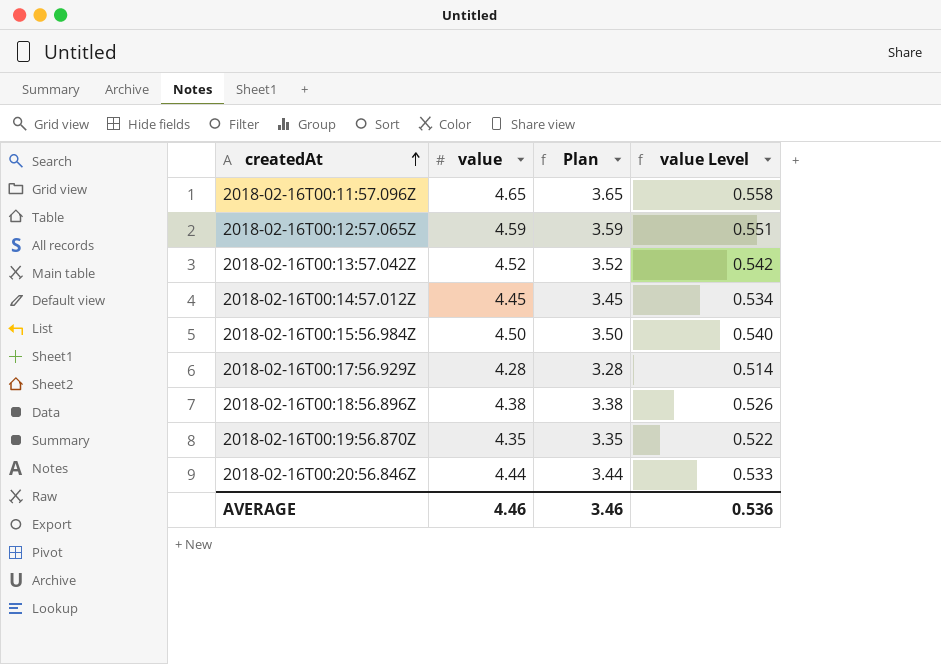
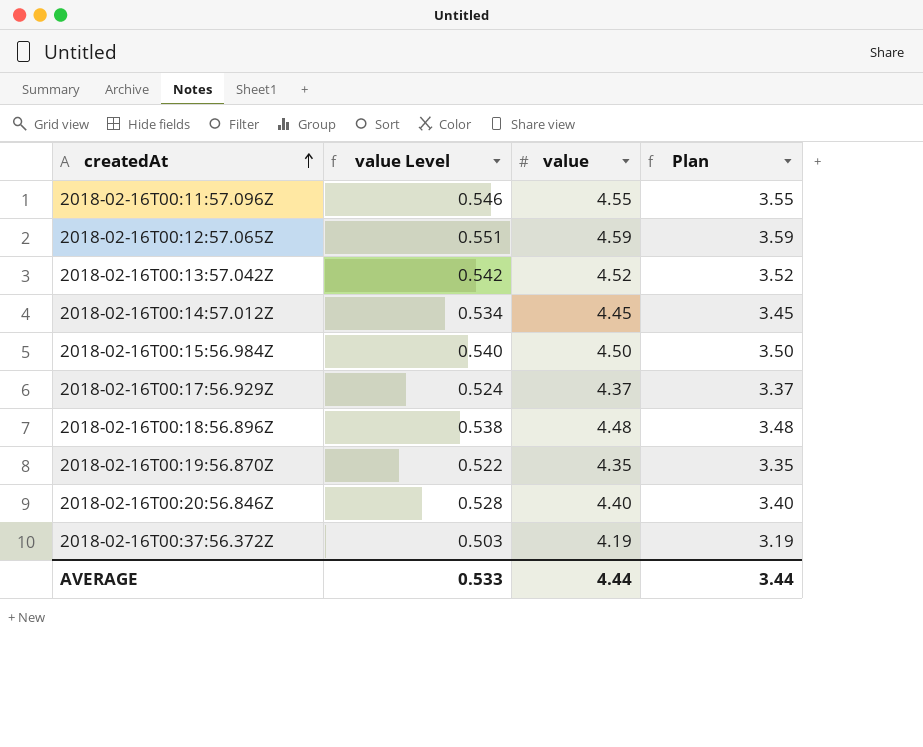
column value Level | position: 4 -> 2
2018-02-16T00:11:57.096Z | value Level: 0.558 -> 0.546
2018-02-16T00:11:57.096Z | value: 4.65 -> 4.55
2018-02-16T00:11:57.096Z | Plan: 3.65 -> 3.55
2018-02-16T00:17:56.929Z | value Level: 0.514 -> 0.524
2018-02-16T00:17:56.929Z | value: 4.28 -> 4.37
2018-02-16T00:17:56.929Z | Plan: 3.28 -> 3.37
2018-02-16T00:18:56.896Z | value Level: 0.526 -> 0.538
2018-02-16T00:18:56.896Z | value: 4.38 -> 4.48
2018-02-16T00:18:56.896Z | Plan: 3.38 -> 3.48
2018-02-16T00:20:56.846Z | value Level: 0.533 -> 0.528
2018-02-16T00:20:56.846Z | value: 4.44 -> 4.40
2018-02-16T00:20:56.846Z | Plan: 3.44 -> 3.40
row 2018-02-16T00:37:56.372Z: none -> 0.503 | 4.19 | 3.19
AVERAGE | value Level: 0.536 -> 0.533
AVERAGE | value: 4.46 -> 4.44
AVERAGE | Plan: 3.46 -> 3.44

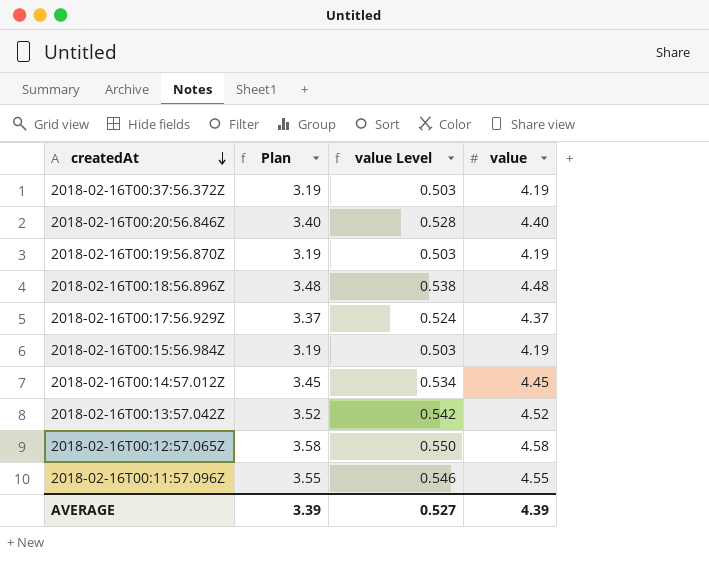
row order: createdAt ascending -> createdAt descending
column Plan | position: 4 -> 2
2018-02-16T00:19:56.870Z | Plan: 3.35 -> 3.19
2018-02-16T00:19:56.870Z | value Level: 0.522 -> 0.503
2018-02-16T00:19:56.870Z | value: 4.35 -> 4.19
2018-02-16T00:15:56.984Z | Plan: 3.50 -> 3.19
2018-02-16T00:15:56.984Z | value Level: 0.540 -> 0.503
2018-02-16T00:15:56.984Z | value: 4.50 -> 4.19
2018-02-16T00:12:57.065Z | Plan: 3.59 -> 3.58
2018-02-16T00:12:57.065Z | value Level: 0.551 -> 0.550
2018-02-16T00:12:57.065Z | value: 4.59 -> 4.58
AVERAGE | Plan: 3.44 -> 3.39
AVERAGE | value Level: 0.533 -> 0.527
AVERAGE | value: 4.44 -> 4.39

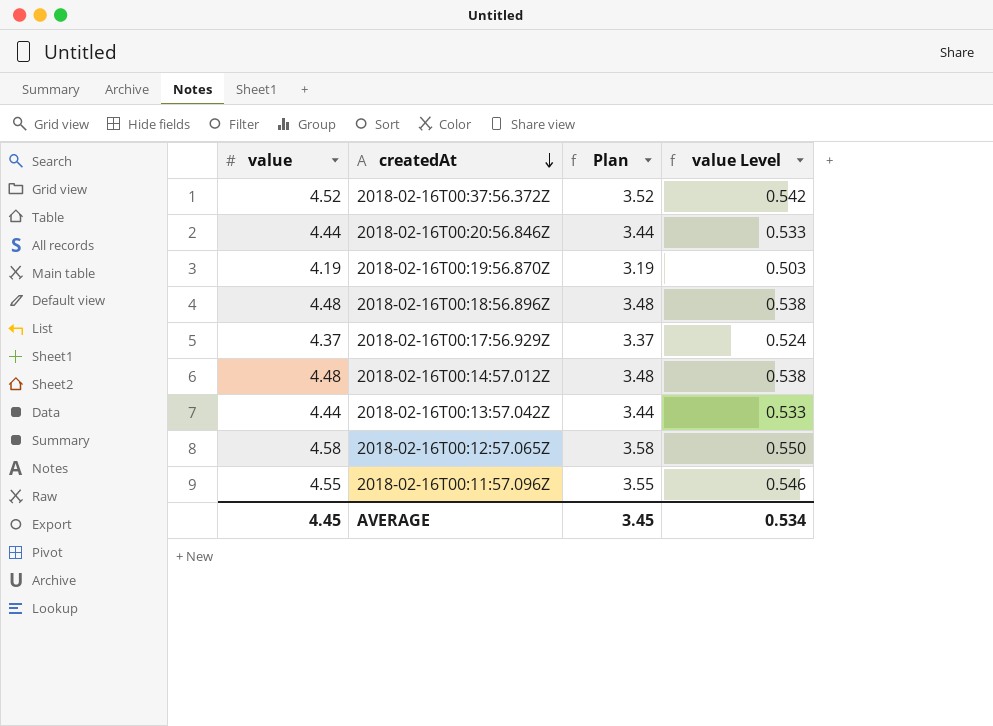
column value | position: 4 -> 1
row 2018-02-16T00:15:56.984Z: 3.19 | 0.503 | 4.19 -> none
2018-02-16T00:37:56.372Z | value: 4.19 -> 4.52
2018-02-16T00:37:56.372Z | Plan: 3.19 -> 3.52
2018-02-16T00:37:56.372Z | value Level: 0.503 -> 0.542
2018-02-16T00:20:56.846Z | value: 4.40 -> 4.44
2018-02-16T00:20:56.846Z | Plan: 3.40 -> 3.44
2018-02-16T00:20:56.846Z | value Level: 0.528 -> 0.533
2018-02-16T00:14:57.012Z | value: 4.45 -> 4.48
2018-02-16T00:14:57.012Z | Plan: 3.45 -> 3.48
2018-02-16T00:14:57.012Z | value Level: 0.534 -> 0.538
2018-02-16T00:13:57.042Z | value: 4.52 -> 4.44
2018-02-16T00:13:57.042Z | Plan: 3.52 -> 3.44
2018-02-16T00:13:57.042Z | value Level: 0.542 -> 0.533
AVERAGE | value: 4.39 -> 4.45
AVERAGE | Plan: 3.39 -> 3.45
AVERAGE | value Level: 0.527 -> 0.534

